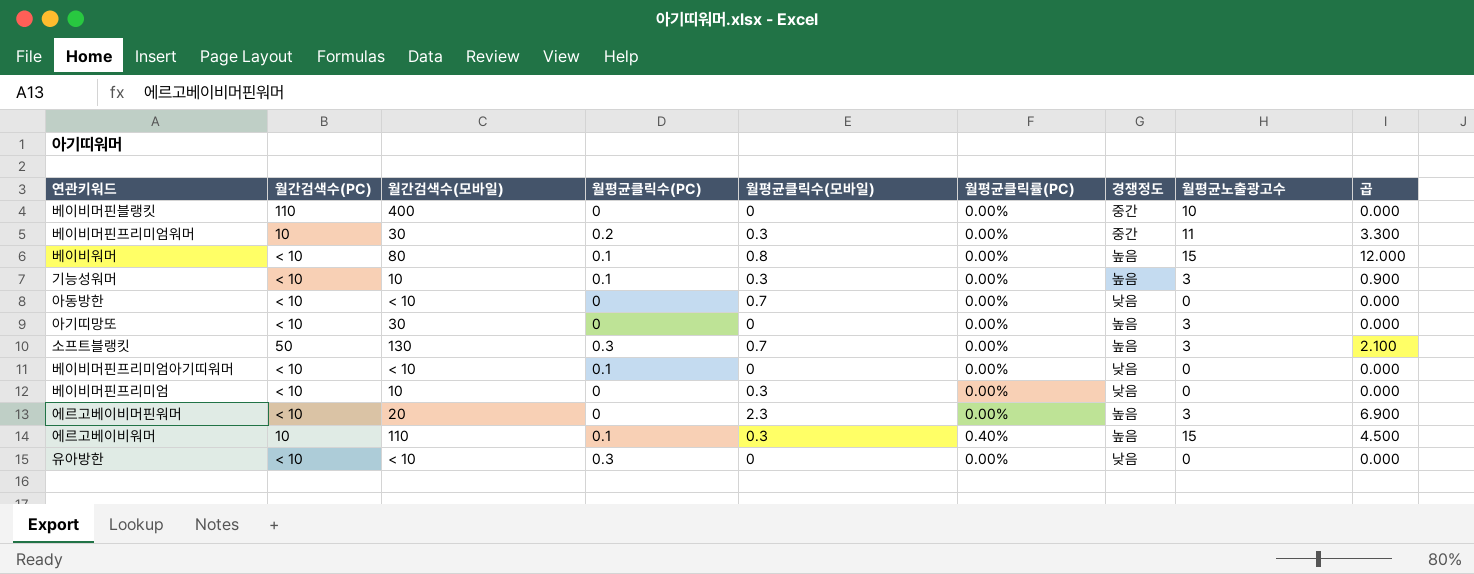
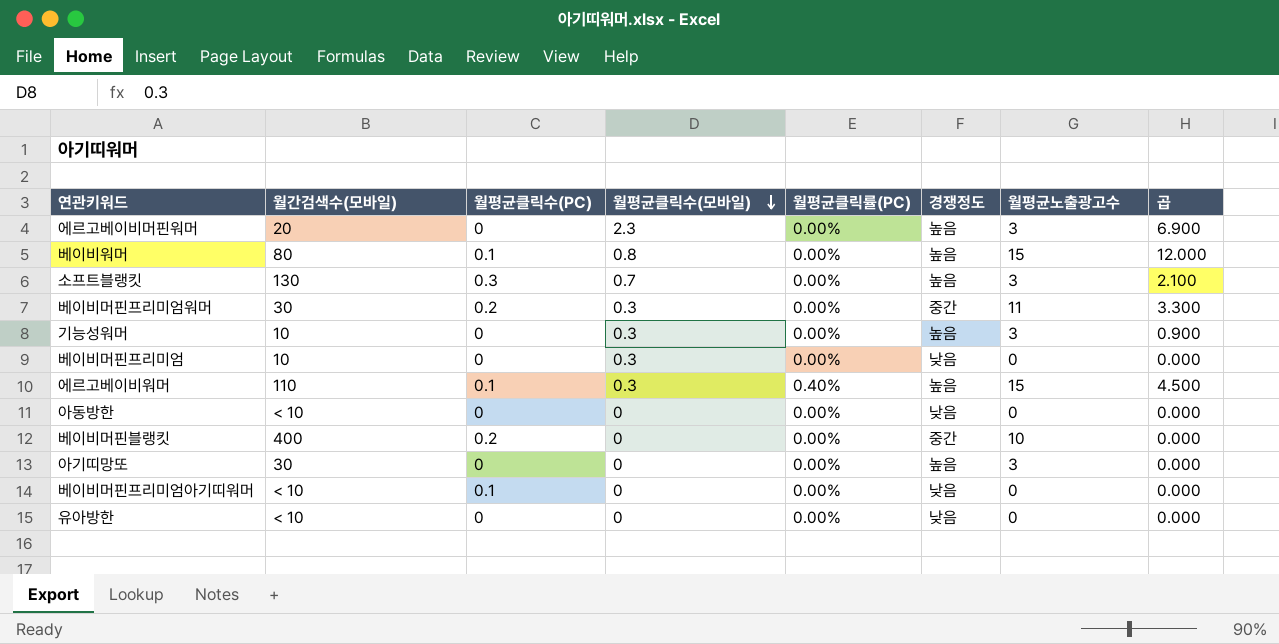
row order: none -> 월평균클릭수(모바일) descending
column 월간검색수(PC) | position: 2 -> none
기능성워머 | 월평균클릭수(PC): 0.1 -> 0
아동방한 | 월평균클릭수(모바일): 0.7 -> 0
베이비머핀블랭킷 | 월평균클릭수(PC): 0 -> 0.2
유아방한 | 월평균클릭수(PC): 0.3 -> 0

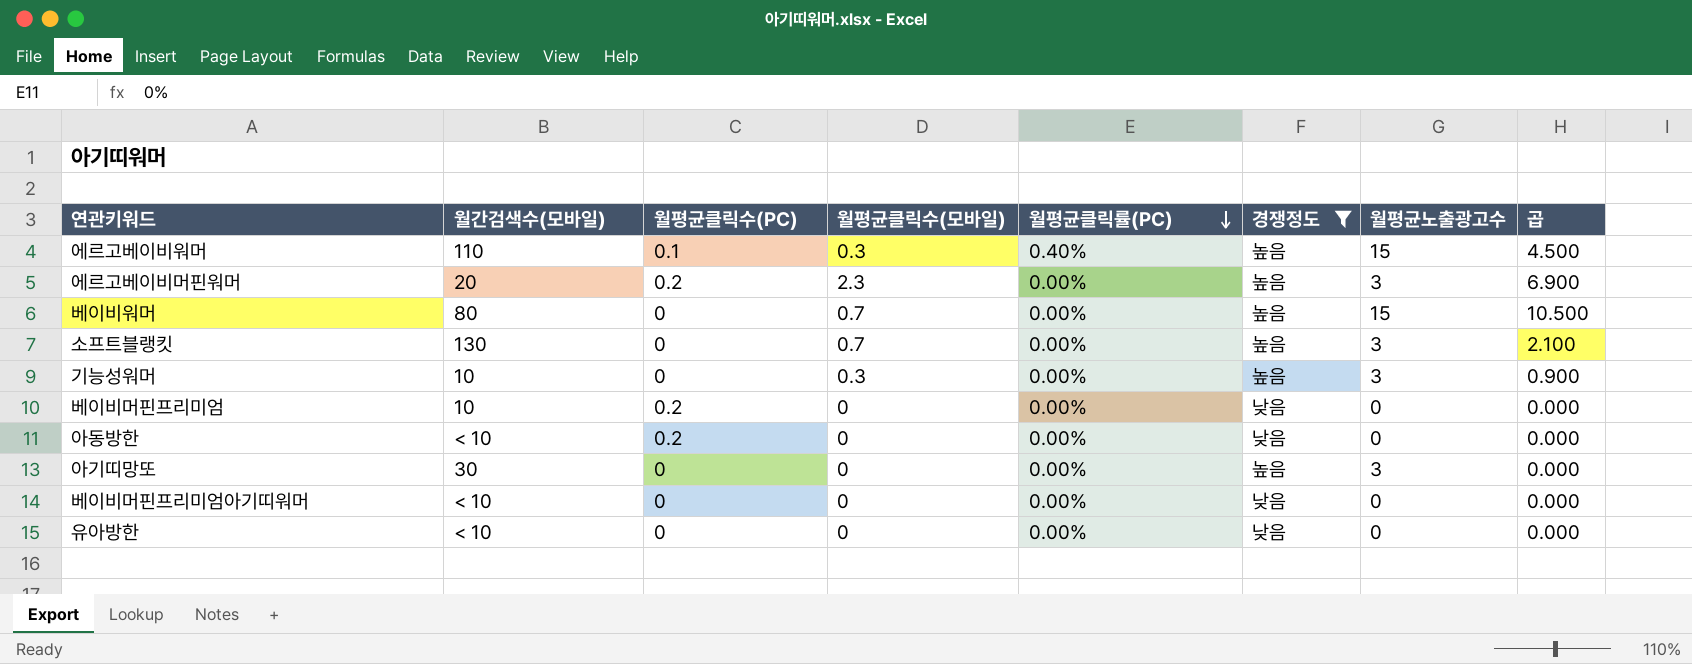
filter: none -> 경쟁정도 != 중간
row order: 월평균클릭수(모바일) descending -> 월평균클릭률(PC) descending
에르고베이비머핀워머 | 월평균클릭수(PC): 0 -> 0.2
베이비워머 | 월평균클릭수(PC): 0.1 -> 0
베이비워머 | 월평균클릭수(모바일): 0.8 -> 0.7
베이비워머 | 곱: 12.000 -> 10.500
소프트블랭킷 | 월평균클릭수(PC): 0.3 -> 0
베이비머핀프리미엄 | 월평균클릭수(PC): 0 -> 0.2
베이비머핀프리미엄 | 월평균클릭수(모바일): 0.3 -> 0
아동방한 | 월평균클릭수(PC): 0 -> 0.2
베이비머핀프리미엄아기띠워머 | 월평균클릭수(PC): 0.1 -> 0

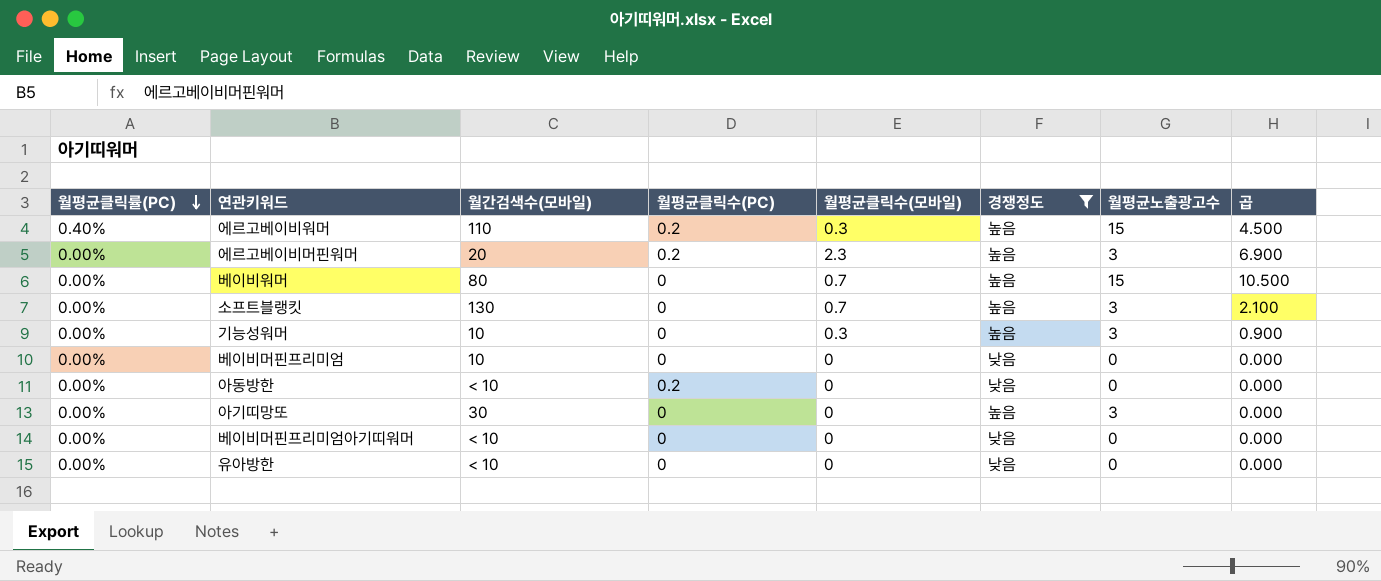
column 월평균클릭률(PC) | position: 5 -> 1
에르고베이비워머 | 월평균클릭수(PC): 0.1 -> 0.2
베이비머핀프리미엄 | 월평균클릭수(PC): 0.2 -> 0

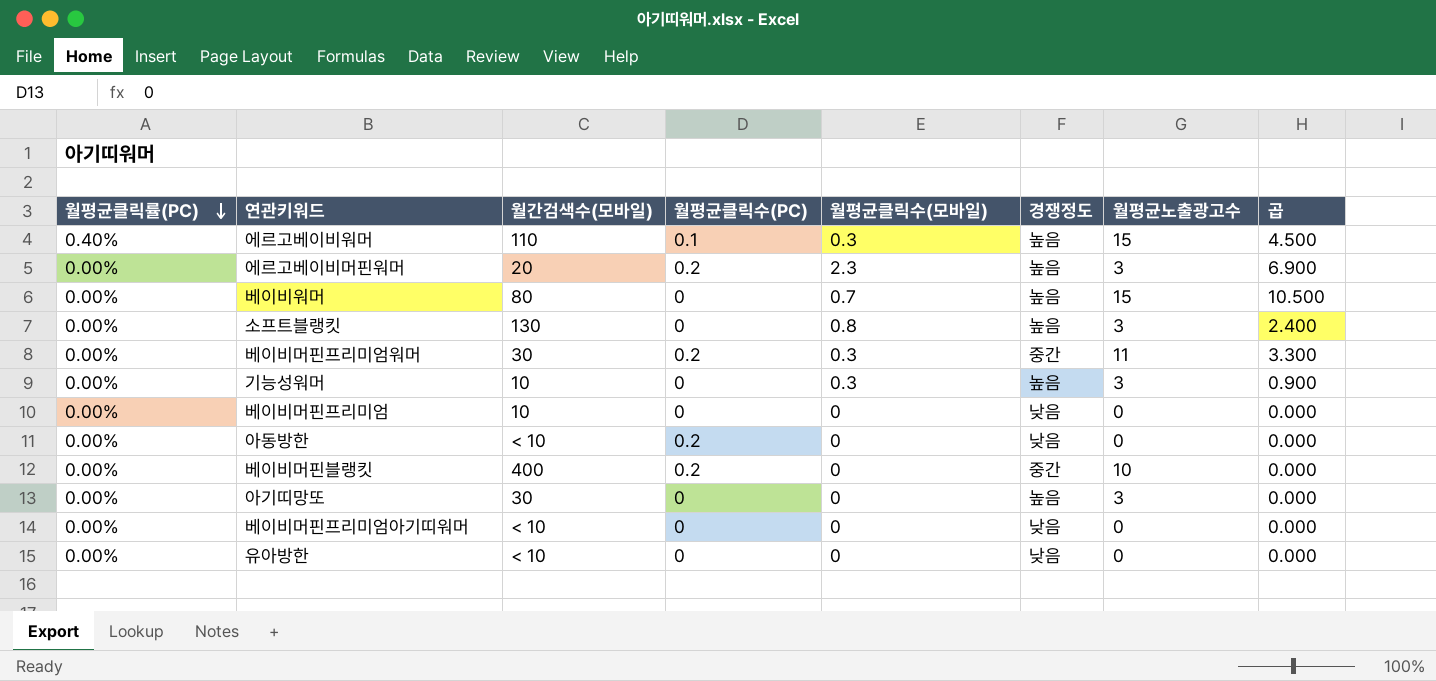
filter: 경쟁정도 != 중간 -> none
에르고베이비워머 | 월평균클릭수(PC): 0.2 -> 0.1
소프트블랭킷 | 월평균클릭수(모바일): 0.7 -> 0.8
소프트블랭킷 | 곱: 2.100 -> 2.400

